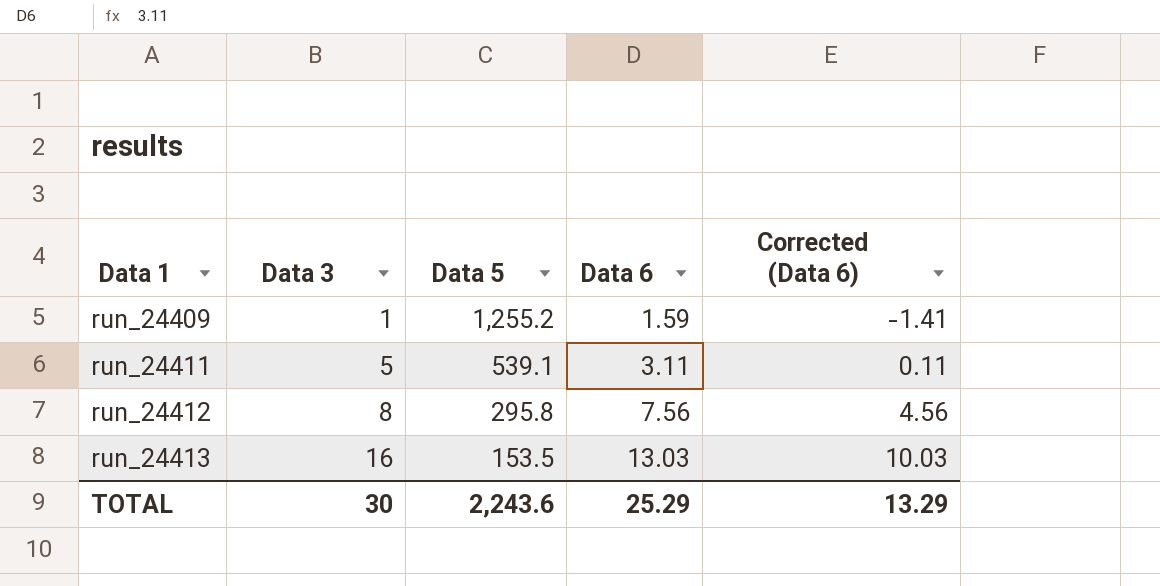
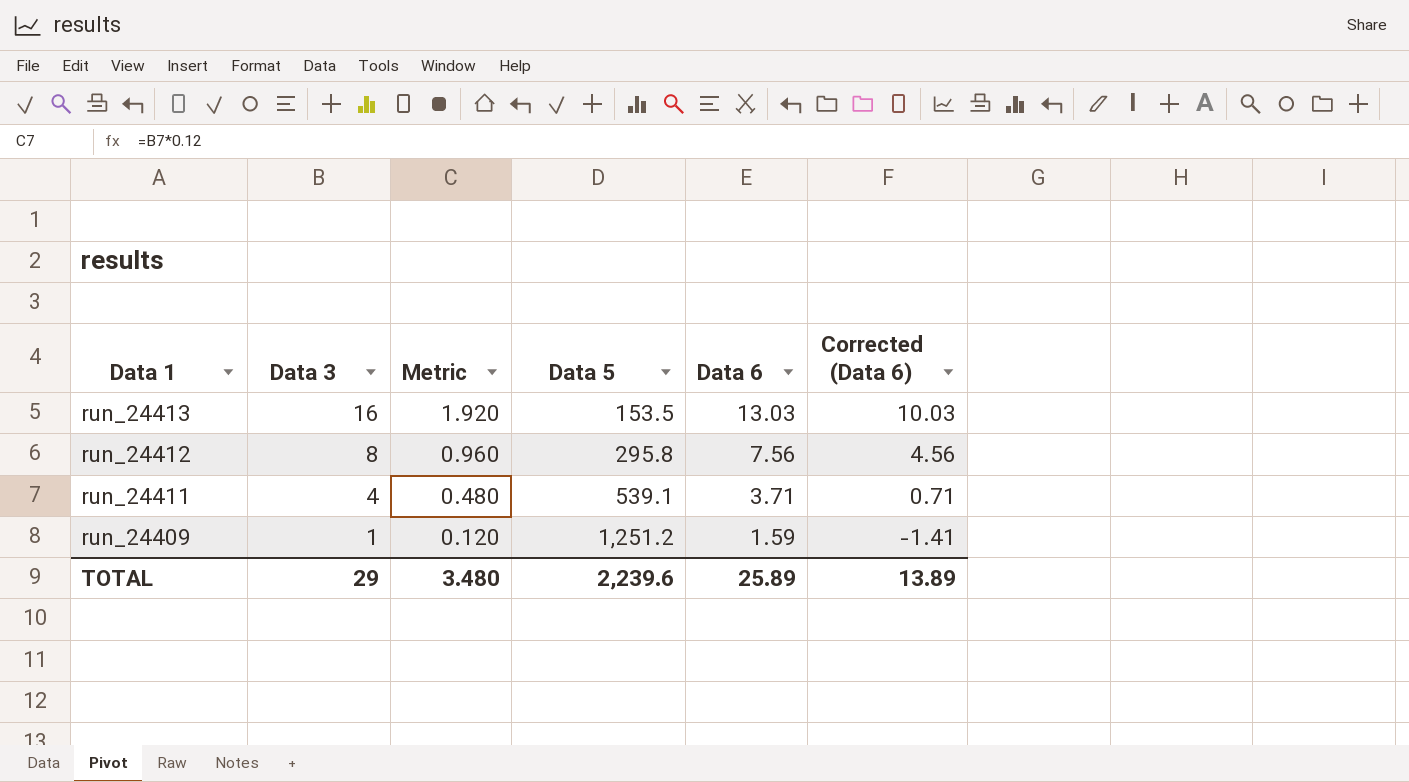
row order: Data 1 ascending -> Data 1 descending
column Metric | formula: none -> [Data 3] * 0.12
run_24411 | Data 3: 5 -> 4
run_24411 | Data 6: 3.11 -> 3.71
run_24411 | Corrected (Data 6): 0.11 -> 0.71
run_24409 | Data 5: 1,255.2 -> 1,251.2
TOTAL | Data 3: 30 -> 29
TOTAL | Data 5: 2,243.6 -> 2,239.6
TOTAL | Data 6: 25.29 -> 25.89
TOTAL | Corrected (Data 6): 13.29 -> 13.89

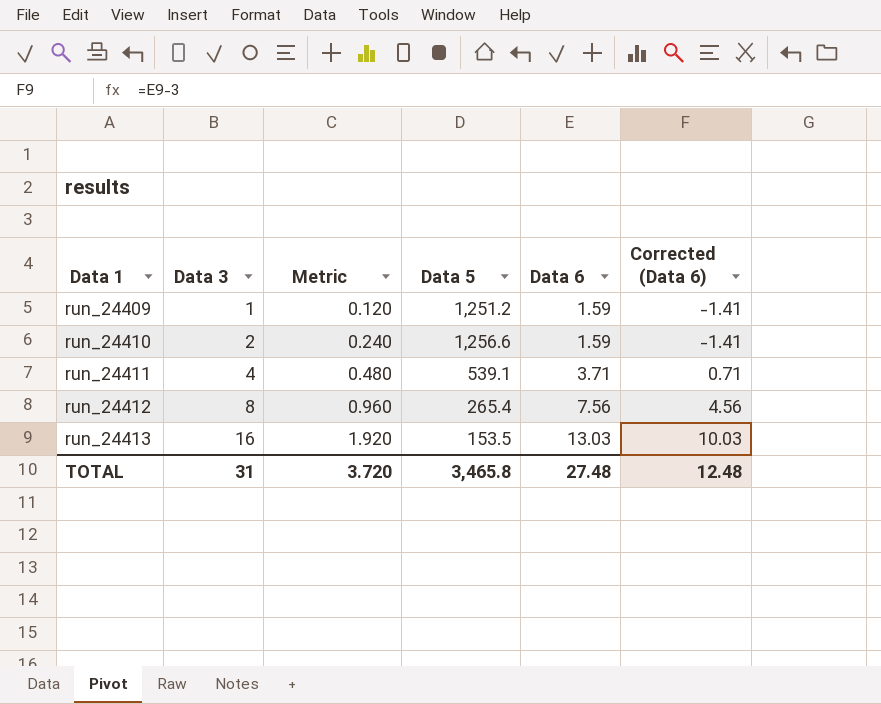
row order: Data 1 descending -> Data 1 ascending
row run_24410: none -> 2 | 0.240 | 1,256.6 | 1.59 | -1.41
run_24412 | Data 5: 295.8 -> 265.4
TOTAL | Data 3: 29 -> 31
TOTAL | Metric: 3.480 -> 3.720
TOTAL | Data 5: 2,239.6 -> 3,465.8
TOTAL | Data 6: 25.89 -> 27.48
TOTAL | Corrected (Data 6): 13.89 -> 12.48

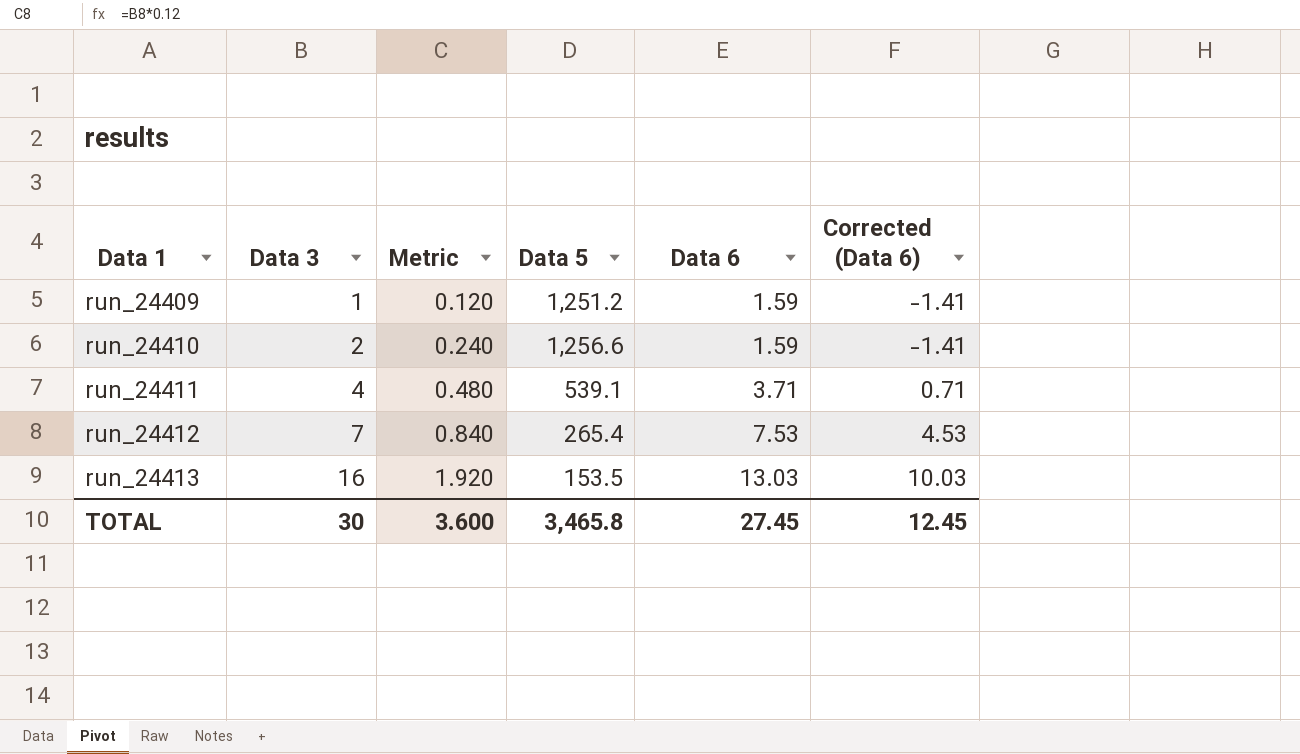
run_24412 | Data 3: 8 -> 7
run_24412 | Metric: 0.960 -> 0.840
run_24412 | Data 6: 7.56 -> 7.53
run_24412 | Corrected (Data 6): 4.56 -> 4.53
TOTAL | Data 3: 31 -> 30
TOTAL | Metric: 3.720 -> 3.600
TOTAL | Data 6: 27.48 -> 27.45
TOTAL | Corrected (Data 6): 12.48 -> 12.45

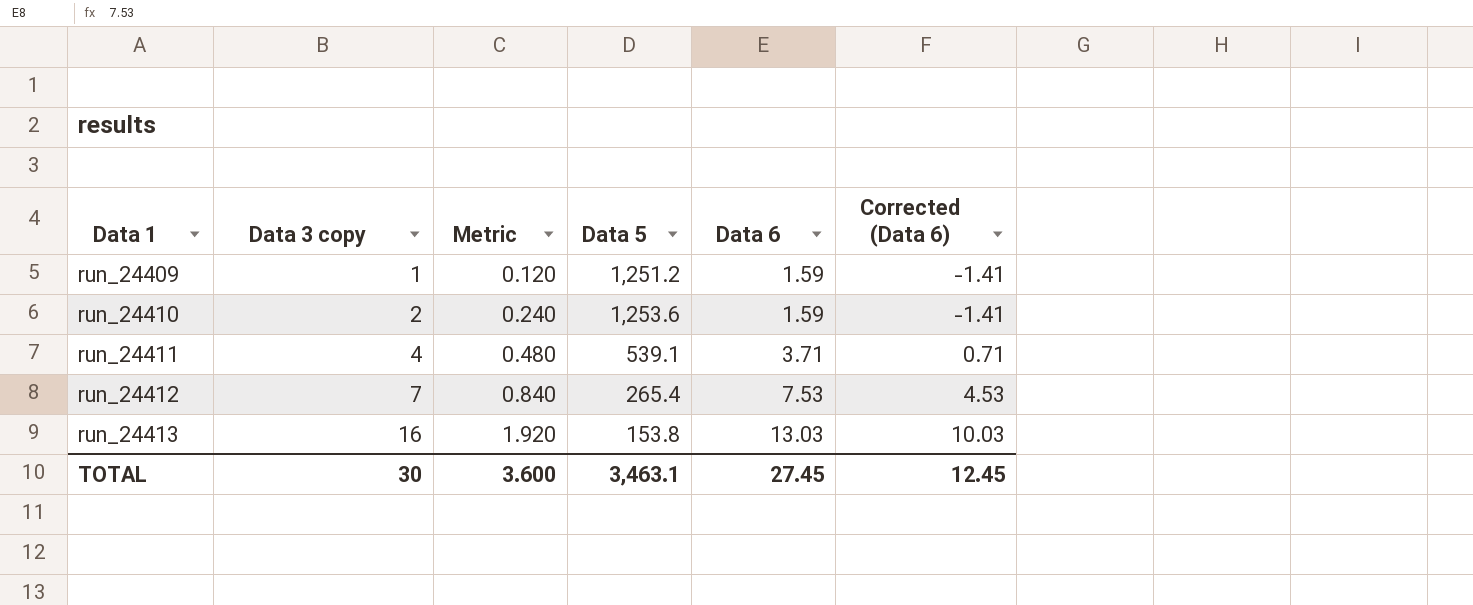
column name: Data 3 -> Data 3 copy
run_24410 | Data 5: 1,256.6 -> 1,253.6
run_24413 | Data 5: 153.5 -> 153.8
TOTAL | Data 5: 3,465.8 -> 3,463.1

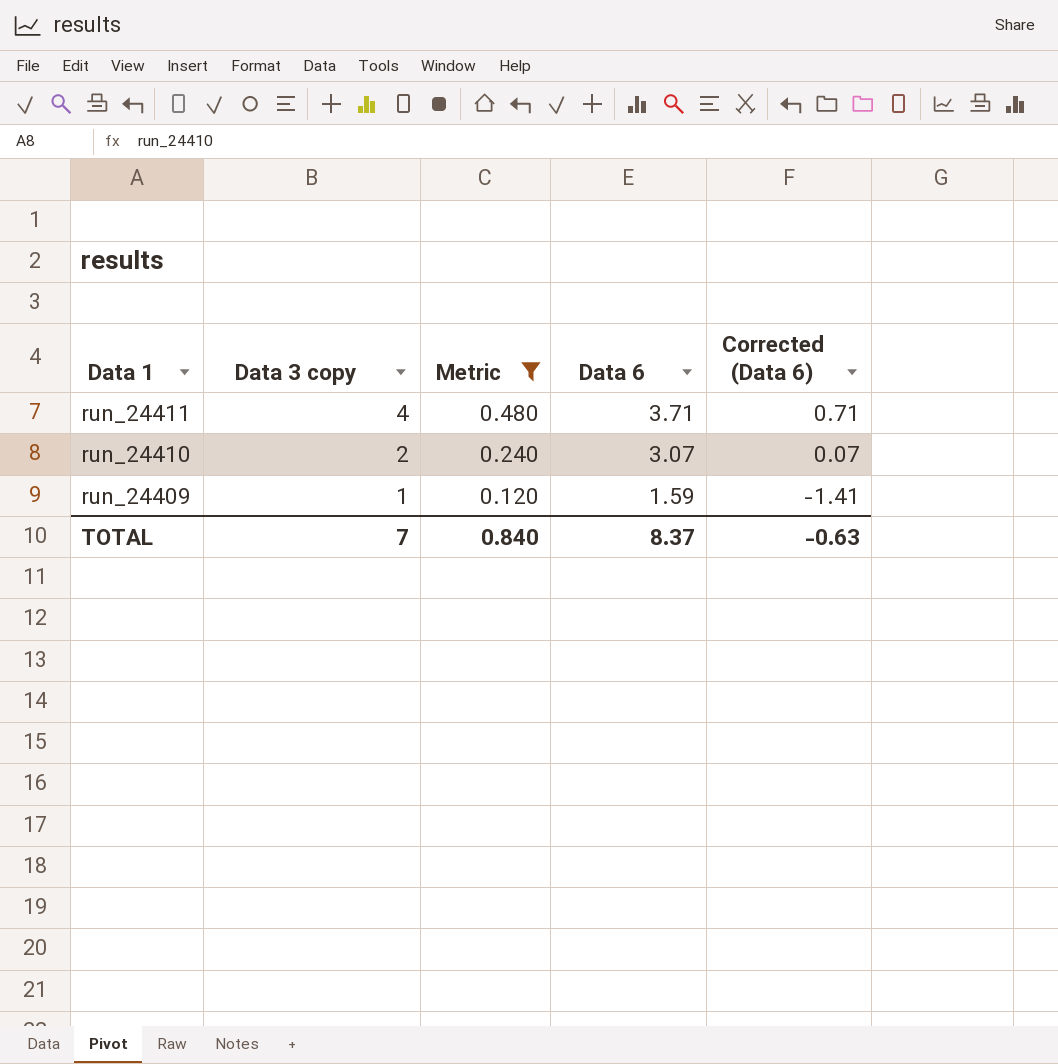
filter: none -> Metric <= 0.480
row order: Data 1 ascending -> Data 1 descending
column Data 5 | position: 4 -> none
run_24410 | Data 6: 1.59 -> 3.07
run_24410 | Corrected (Data 6): -1.41 -> 0.07
TOTAL | Data 3 copy: 30 -> 7
TOTAL | Metric: 3.600 -> 0.840
TOTAL | Data 6: 27.45 -> 8.37
TOTAL | Corrected (Data 6): 12.45 -> -0.63

